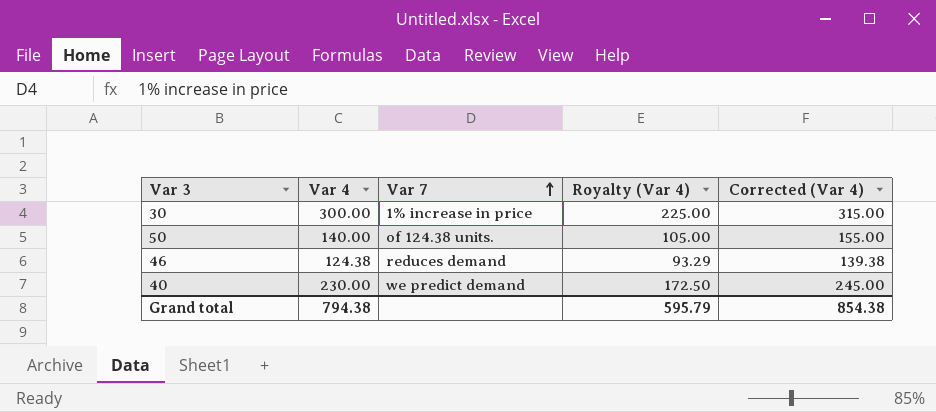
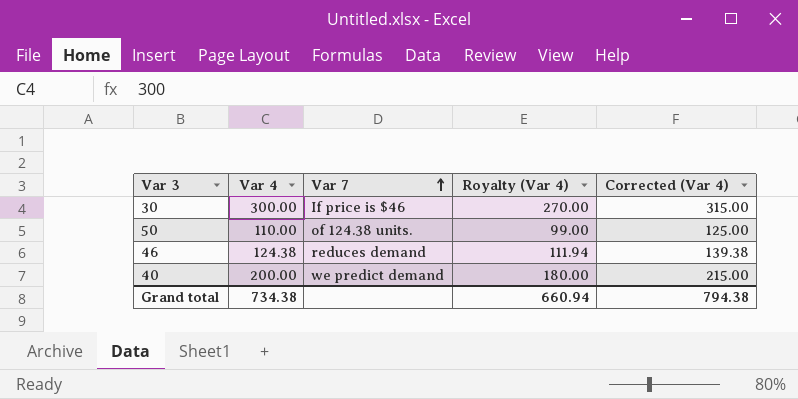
column Royalty (Var 4) | formula: [Var 4] * 0.75 -> [Var 4] * 0.9
30 | Var 7: 1% increase in price -> If price is $46
50 | Var 4: 140.00 -> 110.00
50 | Corrected (Var 4): 155.00 -> 125.00
40 | Var 4: 230.00 -> 200.00
40 | Corrected (Var 4): 245.00 -> 215.00
Grand total | Var 4: 794.38 -> 734.38
Grand total | Royalty (Var 4): 595.79 -> 660.94
Grand total | Corrected (Var 4): 854.38 -> 794.38

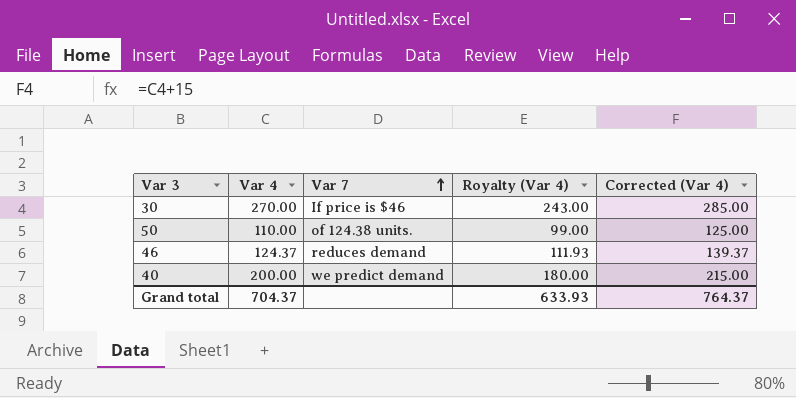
30 | Var 4: 300.00 -> 270.00
30 | Royalty (Var 4): 270.00 -> 243.00
30 | Corrected (Var 4): 315.00 -> 285.00
46 | Var 4: 124.38 -> 124.37
46 | Royalty (Var 4): 111.94 -> 111.93
46 | Corrected (Var 4): 139.38 -> 139.37
Grand total | Var 4: 734.38 -> 704.37
Grand total | Royalty (Var 4): 660.94 -> 633.93
Grand total | Corrected (Var 4): 794.38 -> 764.37

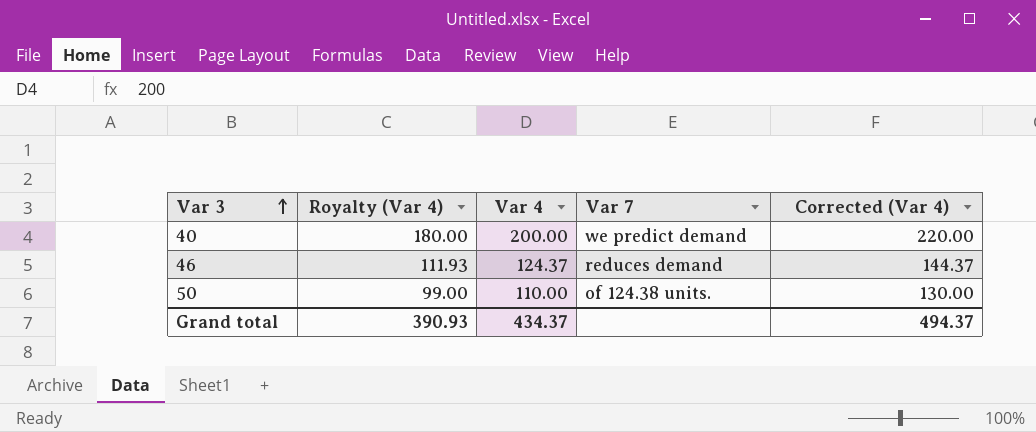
row order: Var 7 ascending -> Var 3 ascending
column Royalty (Var 4) | position: 4 -> 2
column Corrected (Var 4) | formula: [Var 4] + 15 -> [Var 4] + 20
row 30: 270.00 | If price is $46 | 243.00 | 285.00 -> none
Grand total | Royalty (Var 4): 633.93 -> 390.93
Grand total | Var 4: 704.37 -> 434.37
Grand total | Corrected (Var 4): 764.37 -> 494.37

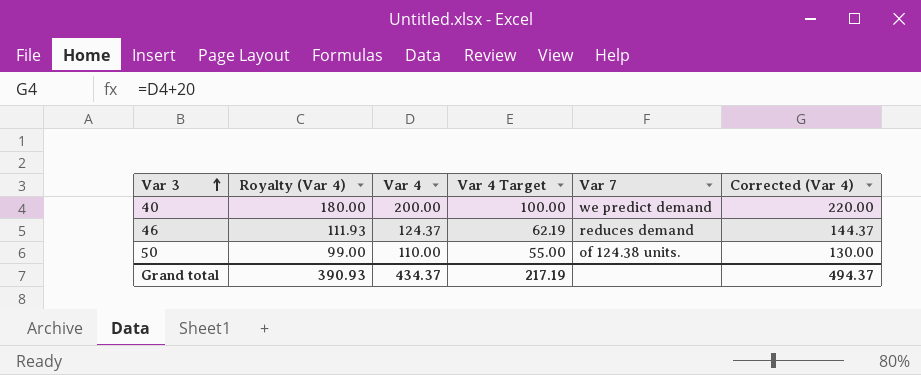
column Var 4 Target | formula: none -> [Var 4] * 0.5

